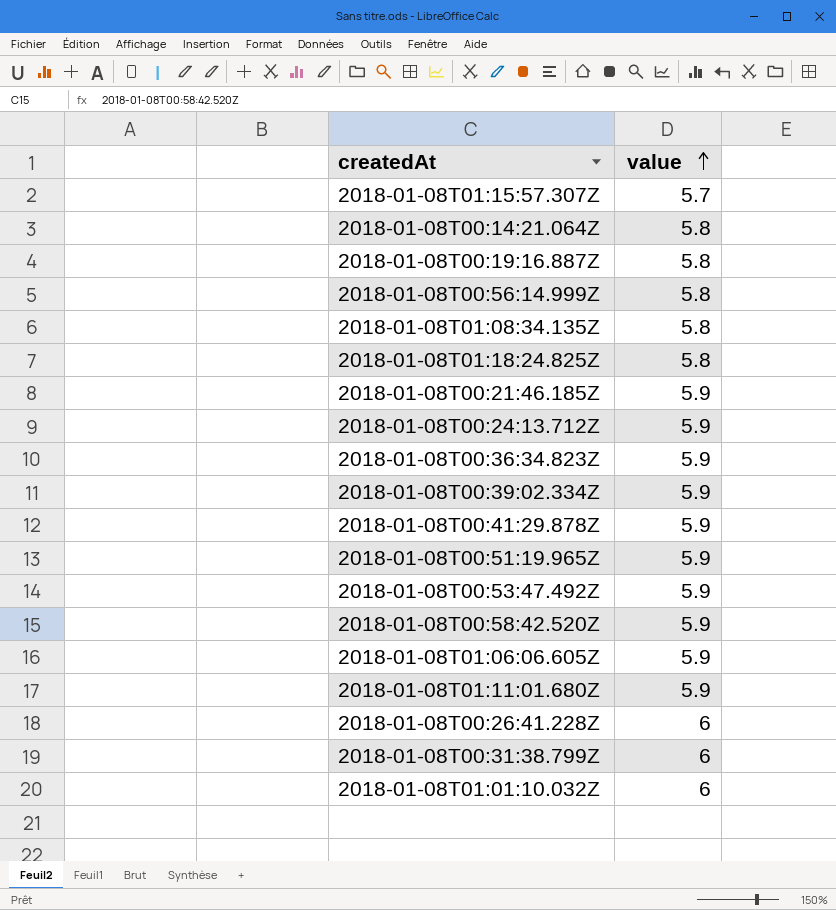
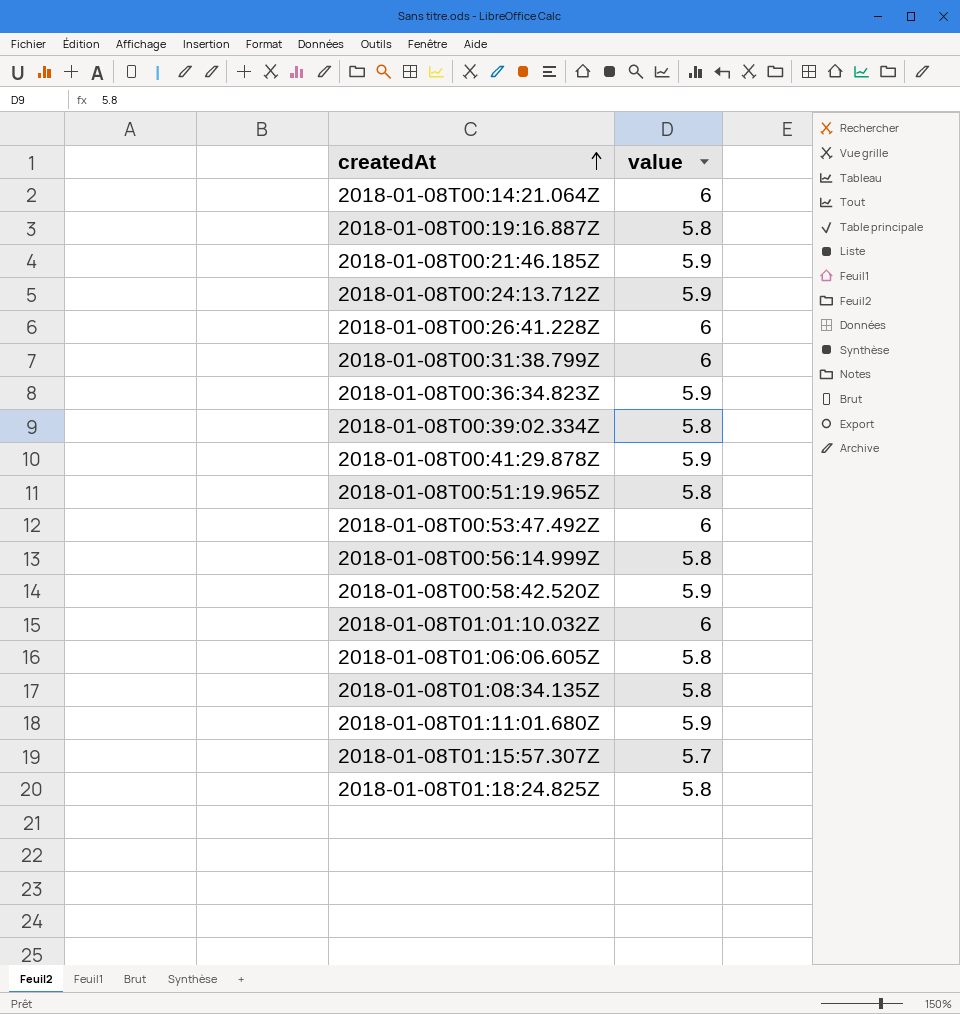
row order: value ascending -> createdAt ascending
2018-01-08T00:14:21.064Z | value: 5.8 -> 6
2018-01-08T00:39:02.334Z | value: 5.9 -> 5.8
2018-01-08T00:51:19.965Z | value: 5.9 -> 5.8
2018-01-08T00:53:47.492Z | value: 5.9 -> 6
2018-01-08T01:06:06.605Z | value: 5.9 -> 5.8

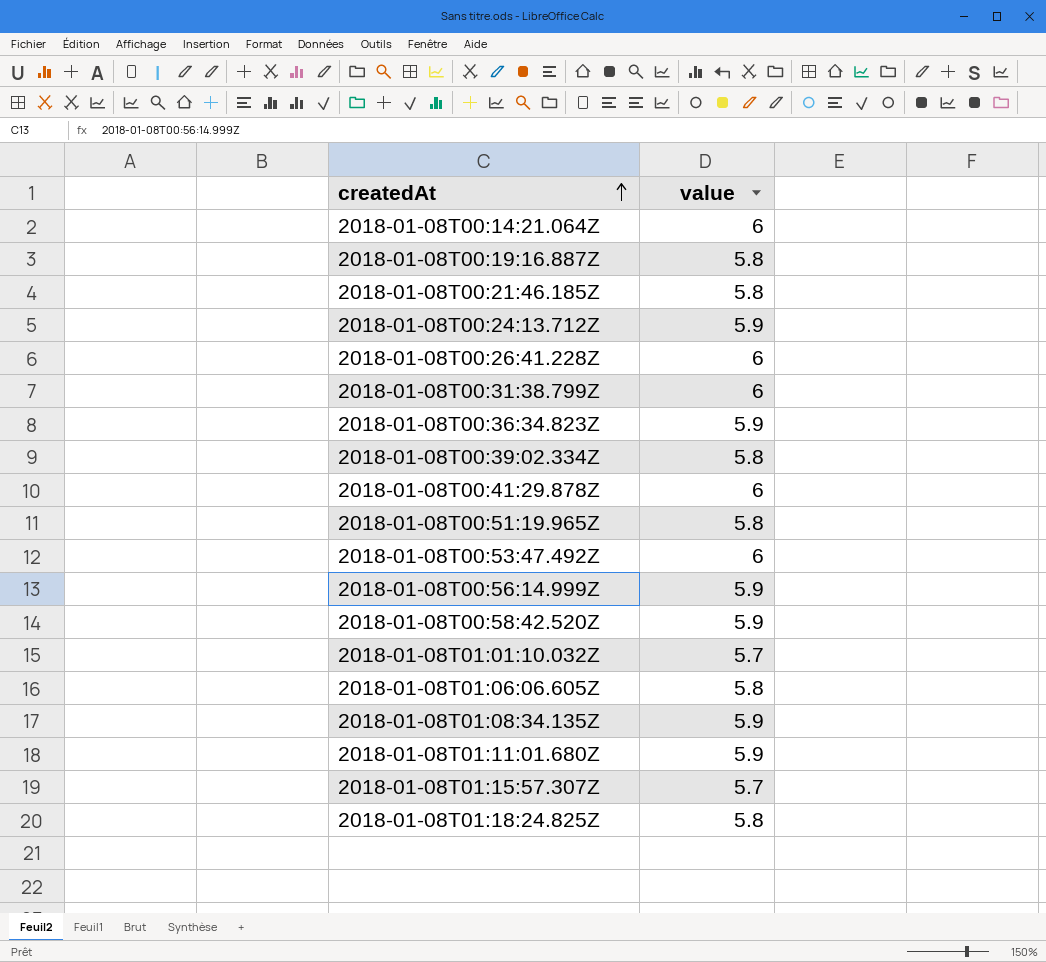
2018-01-08T00:21:46.185Z | value: 5.9 -> 5.8
2018-01-08T00:41:29.878Z | value: 5.9 -> 6
2018-01-08T00:56:14.999Z | value: 5.8 -> 5.9
2018-01-08T01:01:10.032Z | value: 6 -> 5.7
2018-01-08T01:08:34.135Z | value: 5.8 -> 5.9

